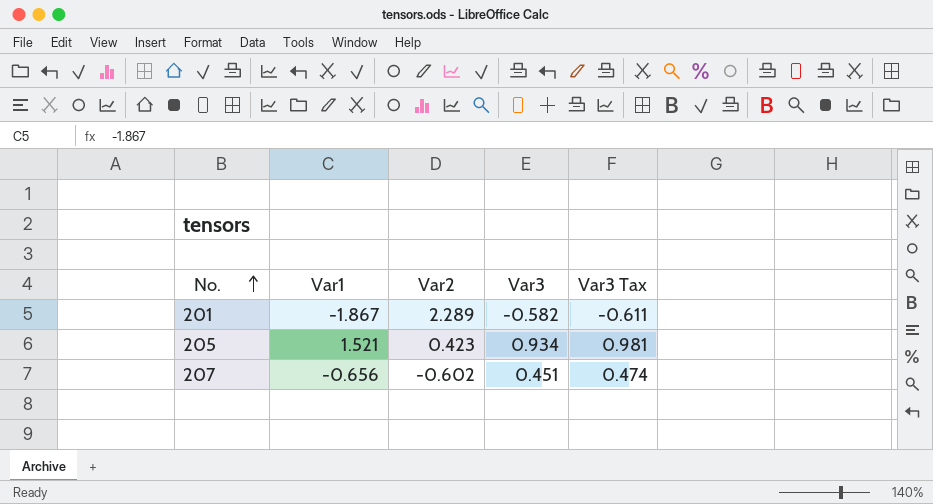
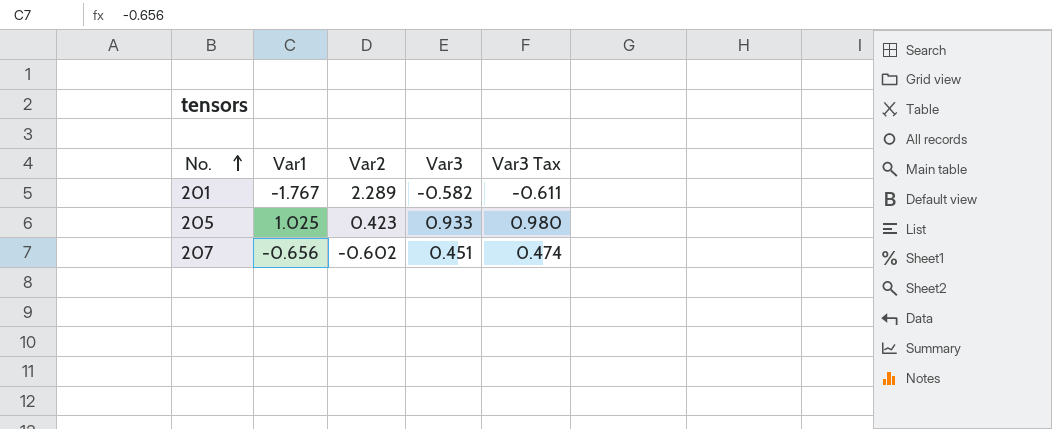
201 | Var1: -1.867 -> -1.767
205 | Var1: 1.521 -> 1.025
205 | Var3: 0.934 -> 0.933
205 | Var3 Tax: 0.981 -> 0.980

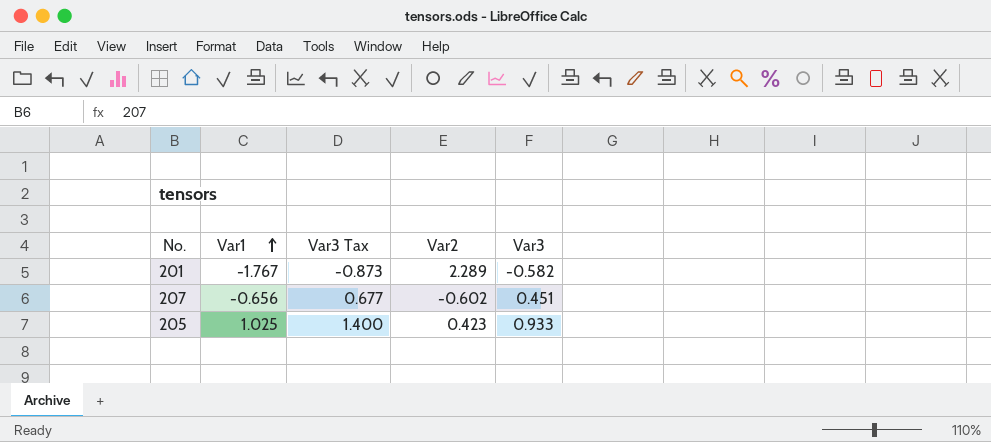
row order: No. ascending -> Var1 ascending
column Var3 Tax | formula: [Var3] * 1.05 -> [Var3] * 1.5
column Var3 Tax | position: 5 -> 3

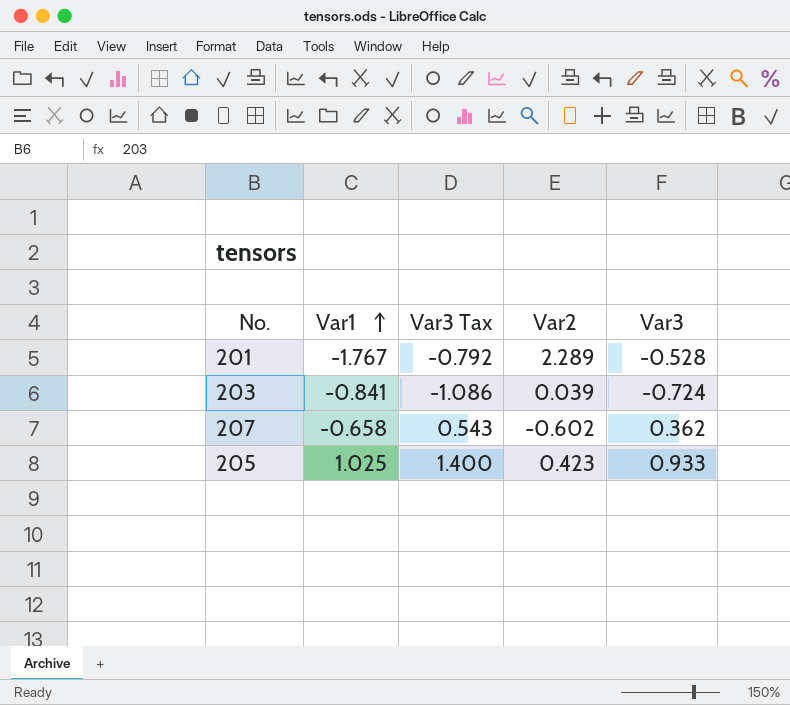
201 | Var3 Tax: -0.873 -> -0.792
201 | Var3: -0.582 -> -0.528
row 203: none -> -0.841 | -1.086 | 0.039 | -0.724
207 | Var1: -0.656 -> -0.658
207 | Var3 Tax: 0.677 -> 0.543
207 | Var3: 0.451 -> 0.362

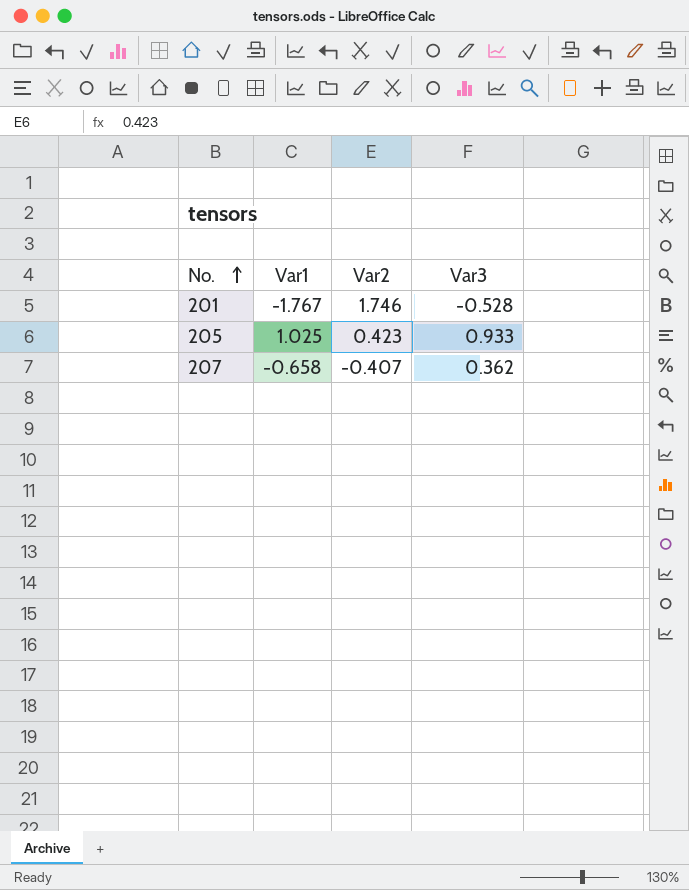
row order: Var1 ascending -> No. ascending
column Var3 Tax | formula: [Var3] * 1.5 -> none
row 203: -0.841 | -1.086 | 0.039 | -0.724 -> none
201 | Var2: 2.289 -> 1.746
207 | Var2: -0.602 -> -0.407

